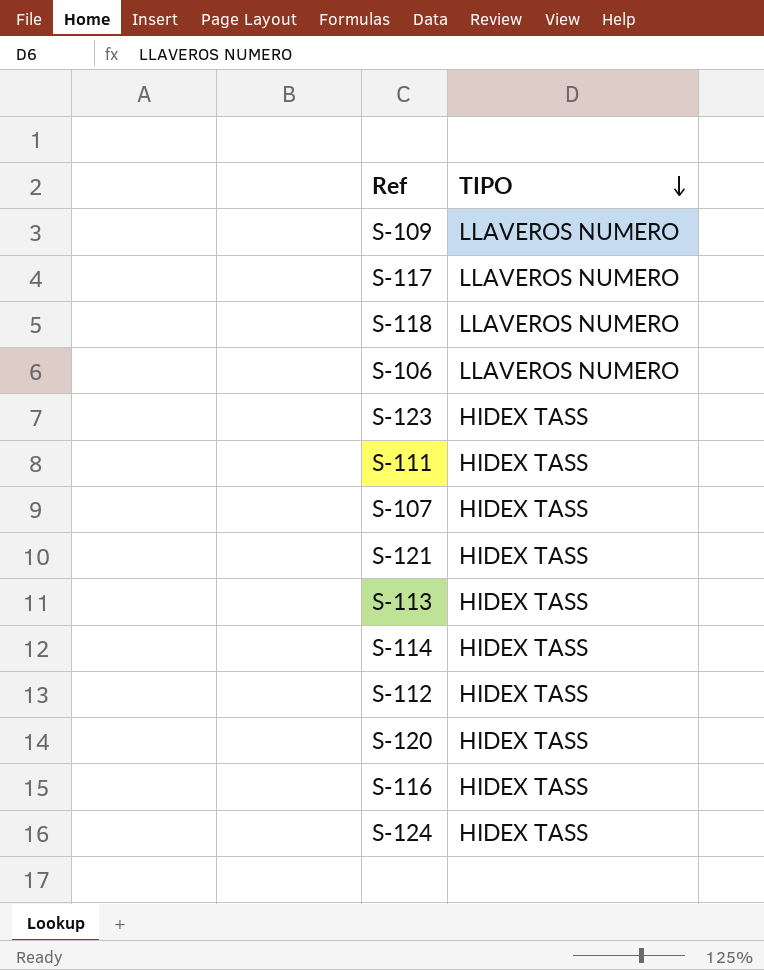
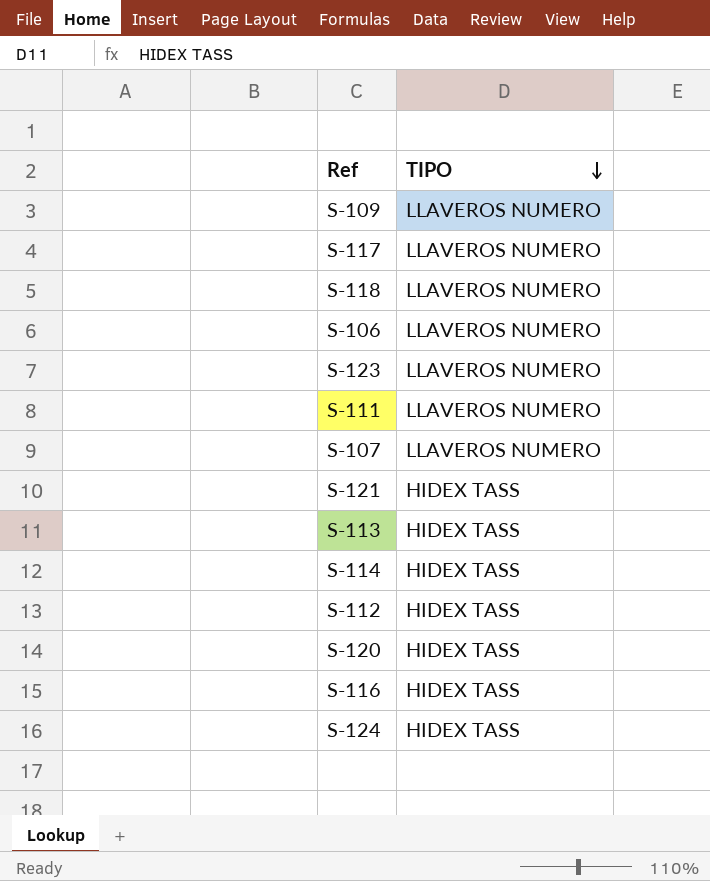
S-123 | TIPO: HIDEX TASS -> LLAVEROS NUMERO
S-111 | TIPO: HIDEX TASS -> LLAVEROS NUMERO
S-107 | TIPO: HIDEX TASS -> LLAVEROS NUMERO

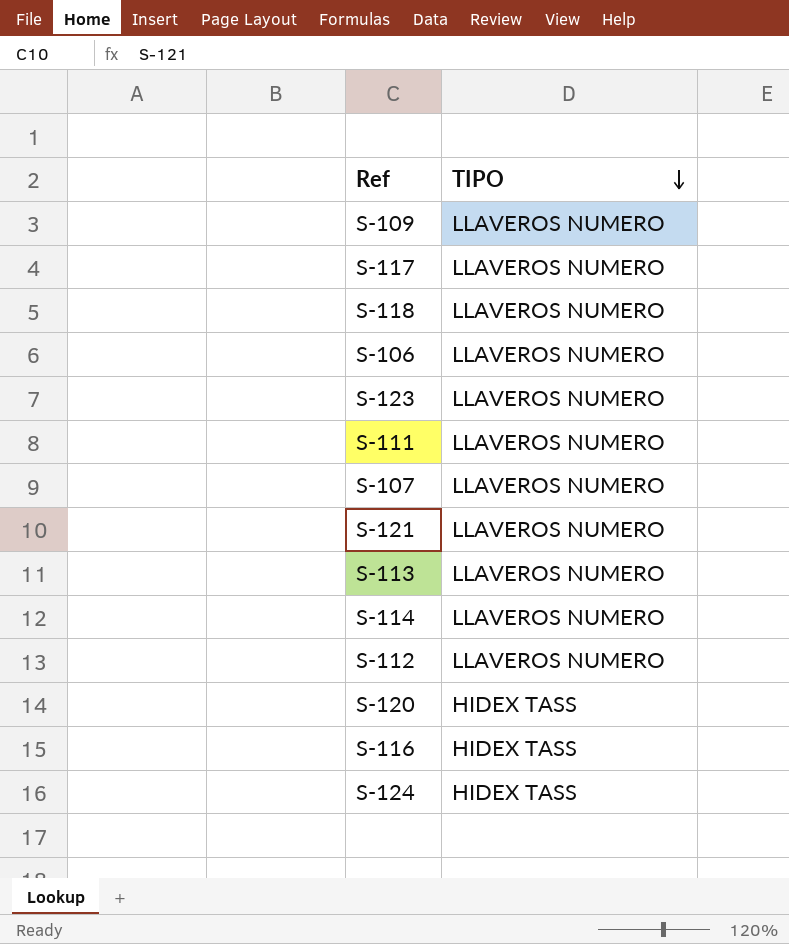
S-121 | TIPO: HIDEX TASS -> LLAVEROS NUMERO
S-113 | TIPO: HIDEX TASS -> LLAVEROS NUMERO
S-114 | TIPO: HIDEX TASS -> LLAVEROS NUMERO
S-112 | TIPO: HIDEX TASS -> LLAVEROS NUMERO

